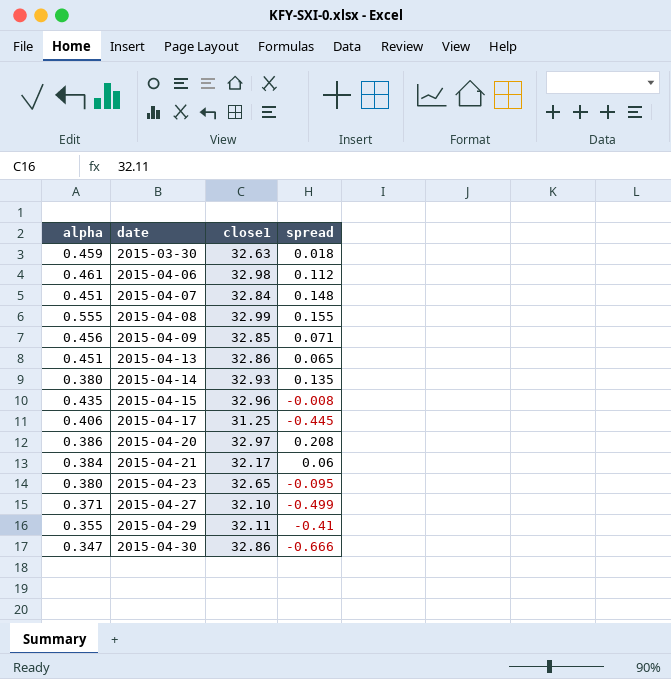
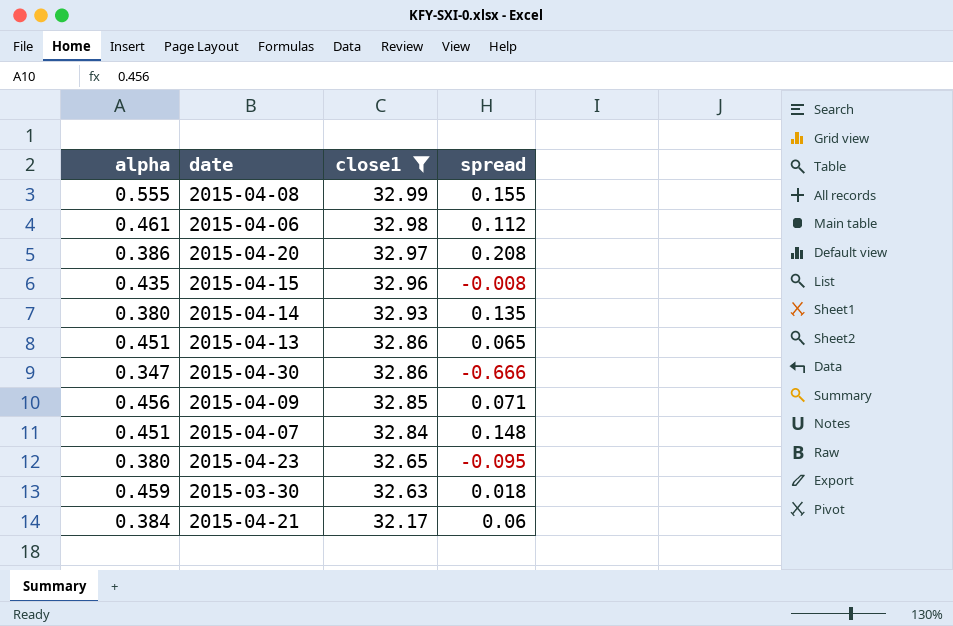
filter: none -> close1 >= 32.17
row order: date ascending -> close1 descending

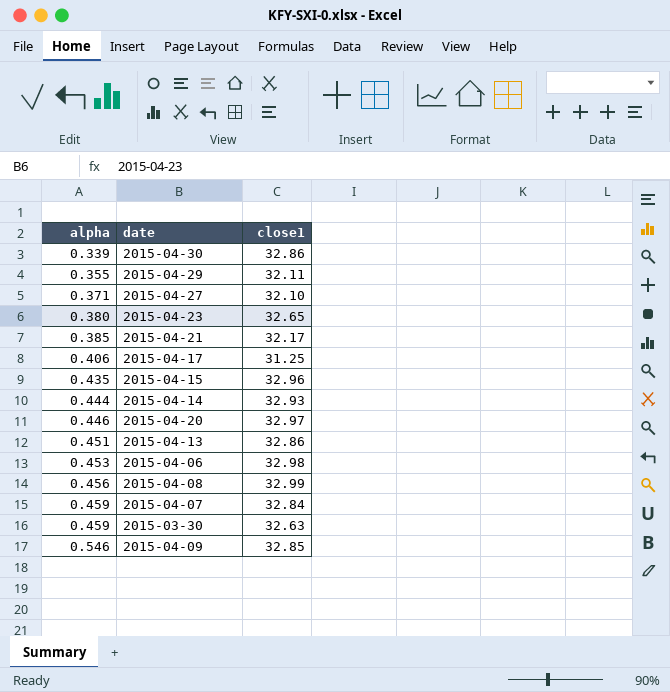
filter: close1 >= 32.17 -> none
row order: close1 descending -> alpha ascending
column spread | position: 4 -> none
2015-04-30 | alpha: 0.347 -> 0.339
2015-04-21 | alpha: 0.384 -> 0.385
2015-04-14 | alpha: 0.380 -> 0.444
2015-04-20 | alpha: 0.386 -> 0.446
2015-04-06 | alpha: 0.461 -> 0.453
2015-04-08 | alpha: 0.555 -> 0.456
2015-04-07 | alpha: 0.451 -> 0.459
2015-04-09 | alpha: 0.456 -> 0.546

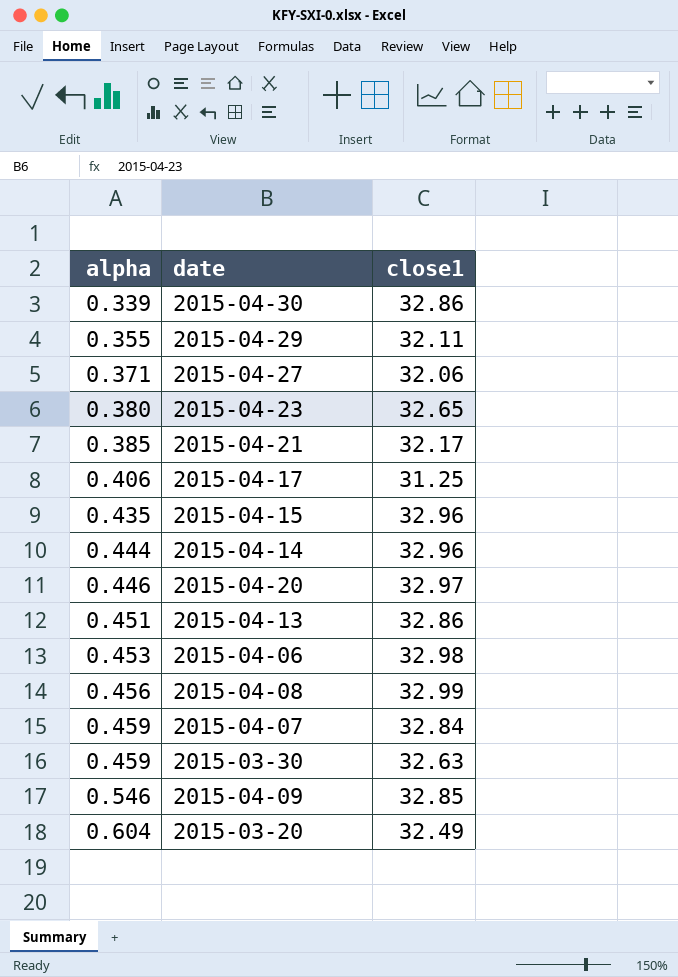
2015-04-27 | close1: 32.10 -> 32.06
2015-04-14 | close1: 32.93 -> 32.96
row 2015-03-20: none -> 0.604 | 32.49

